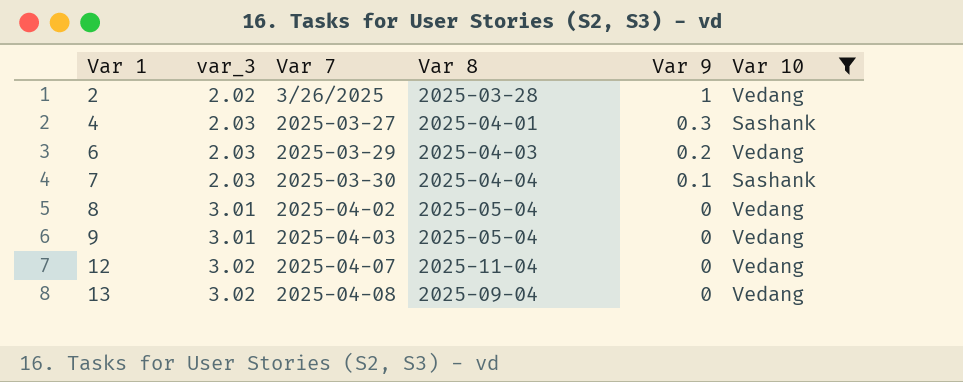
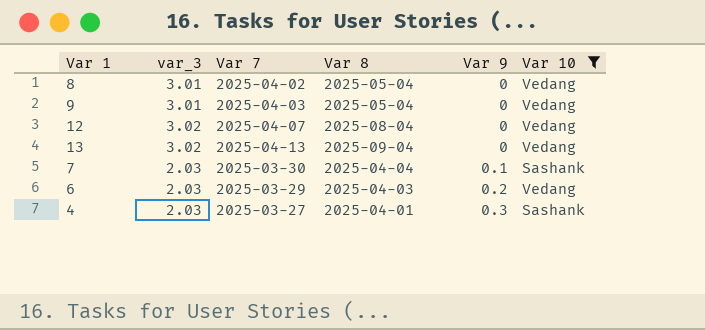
row order: Var 1 ascending -> Var 9 ascending
row 2: 2.02 | 3/26/2025 | 2025-03-28 | 1 | Vedang -> none
12 | Var 8: 2025-11-04 -> 2025-08-04
13 | Var 7: 2025-04-08 -> 2025-04-13

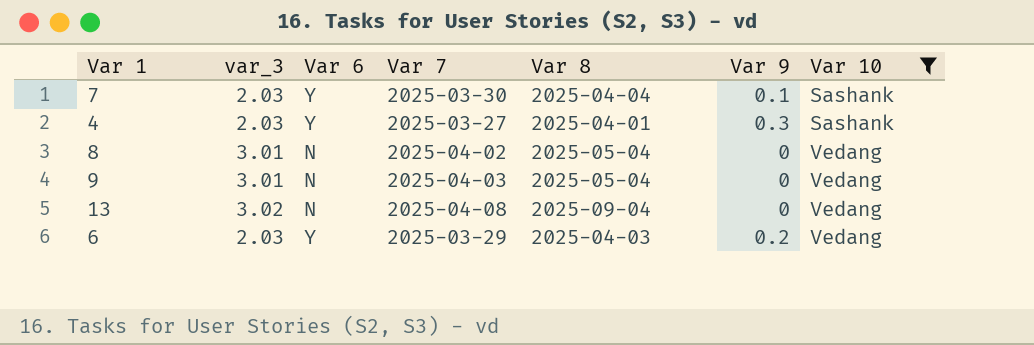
row order: Var 9 ascending -> Var 10 ascending
column Var 6 | position: none -> 3
row 12: 3.02 | 2025-04-07 | 2025-08-04 | 0 | Vedang -> none
13 | Var 7: 2025-04-13 -> 2025-04-08

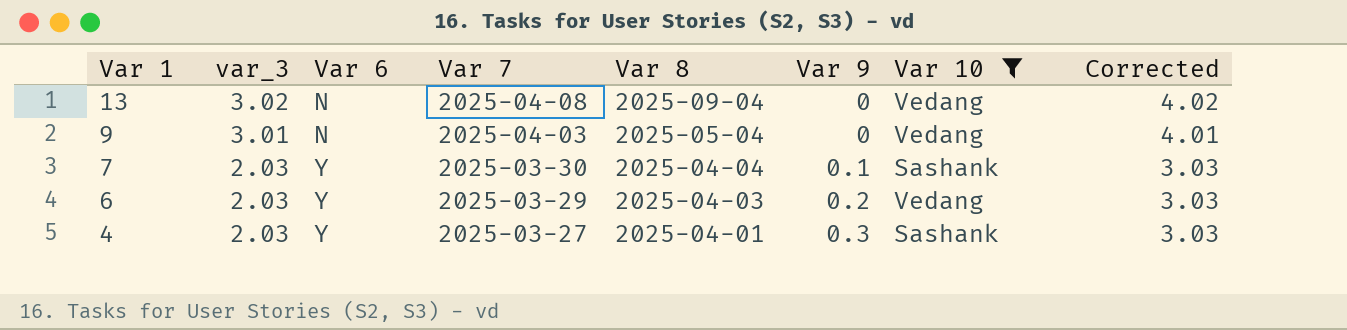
row order: Var 10 ascending -> Var 1 descending
column Corrected | formula: none -> [var_3] + 1
row 8: 3.01 | N | 2025-04-02 | 2025-05-04 | 0 | Vedang -> none

